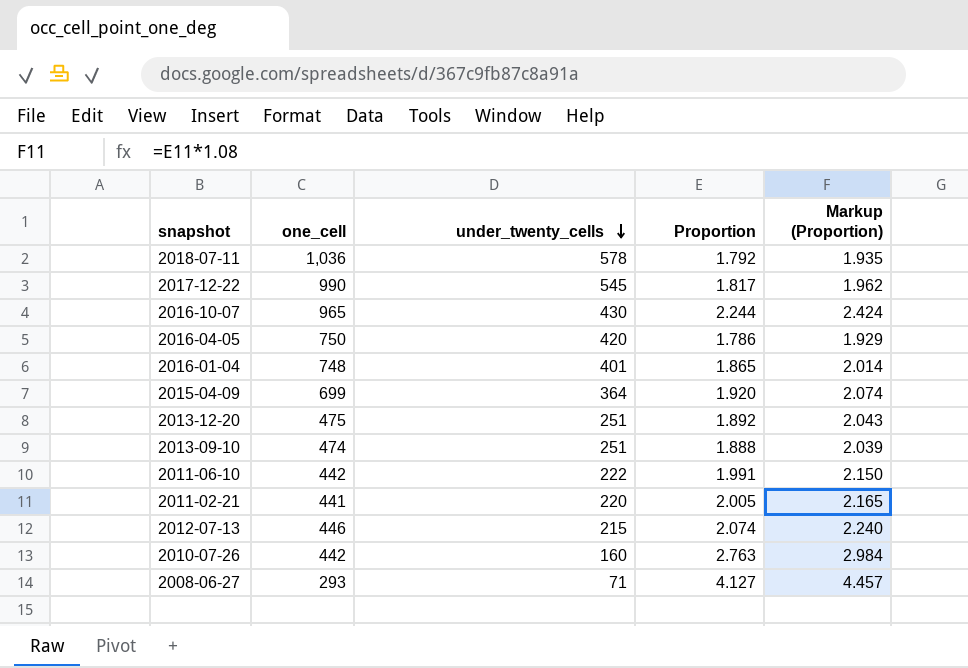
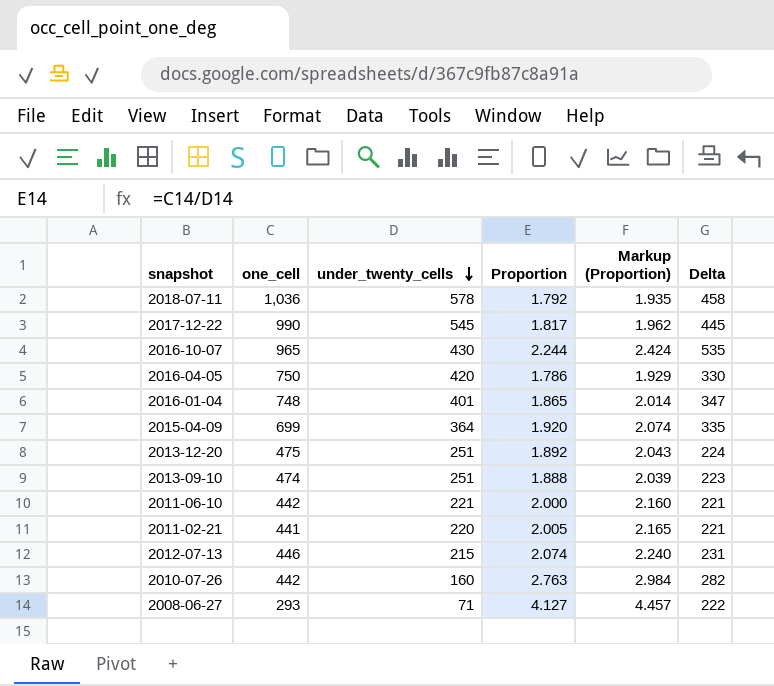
column Delta | formula: none -> [one_cell] - [under_twenty_cells]
2011-06-10 | under_twenty_cells: 222 -> 221
2011-06-10 | Proportion: 1.991 -> 2.000
2011-06-10 | Markup (Proportion): 2.150 -> 2.160

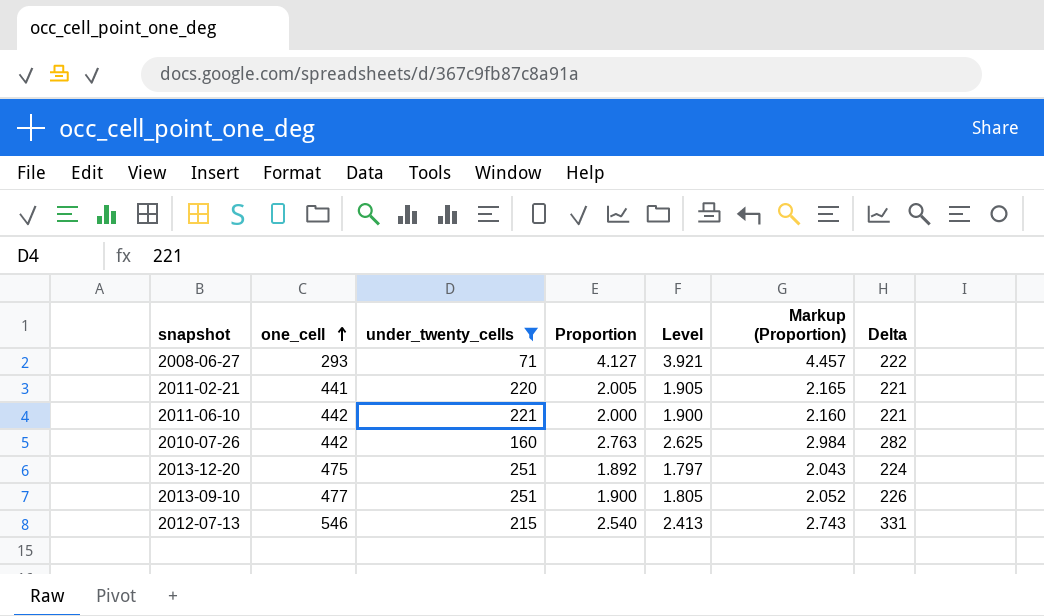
filter: none -> under_twenty_cells <= 251
row order: under_twenty_cells descending -> one_cell ascending
column Level | formula: none -> [Proportion] * 0.95
2013-09-10 | one_cell: 474 -> 477
2013-09-10 | Proportion: 1.888 -> 1.900
2013-09-10 | Markup (Proportion): 2.039 -> 2.052
2013-09-10 | Delta: 223 -> 226
2012-07-13 | one_cell: 446 -> 546
2012-07-13 | Proportion: 2.074 -> 2.540
2012-07-13 | Markup (Proportion): 2.240 -> 2.743
2012-07-13 | Delta: 231 -> 331

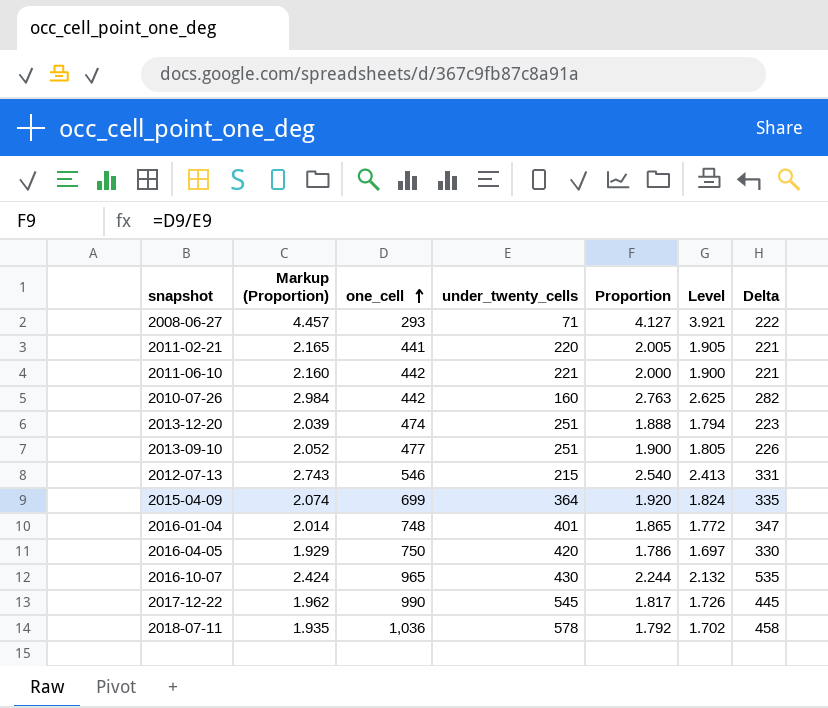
filter: under_twenty_cells <= 251 -> none
column Markup (Proportion) | position: 6 -> 2
2013-12-20 | Markup (Proportion): 2.043 -> 2.039
2013-12-20 | one_cell: 475 -> 474
2013-12-20 | Proportion: 1.892 -> 1.888
2013-12-20 | Level: 1.797 -> 1.794
2013-12-20 | Delta: 224 -> 223

